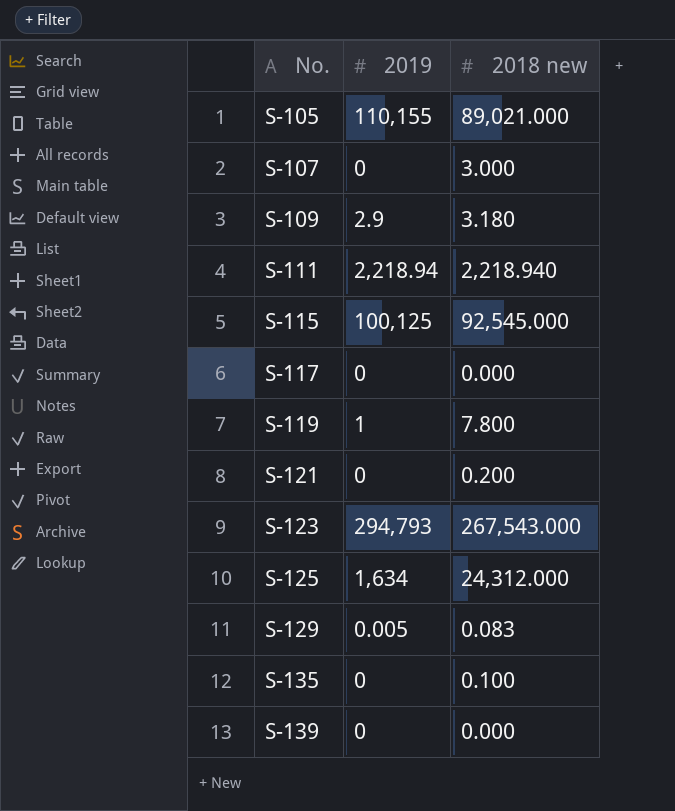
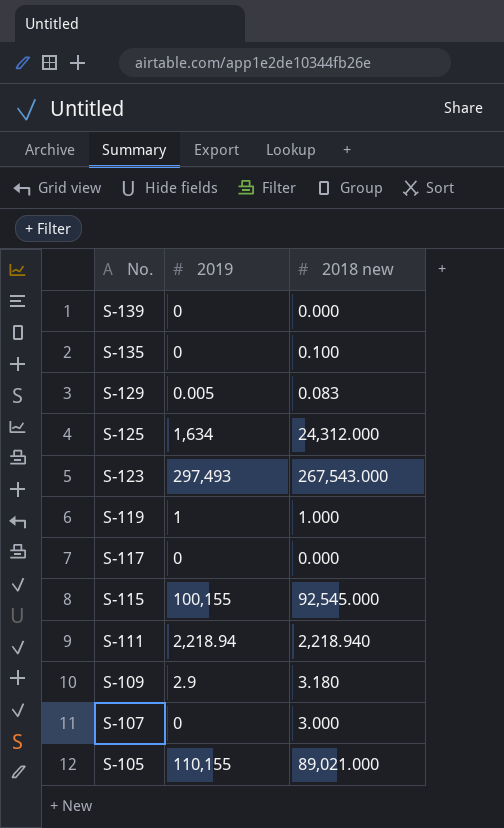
row order: No. ascending -> No. descending
row S-121: 0 | 0.200 -> none
S-123 | 2019: 294,793 -> 297,493
S-119 | 2018 new: 7.800 -> 1.000
S-115 | 2019: 100,125 -> 100,155

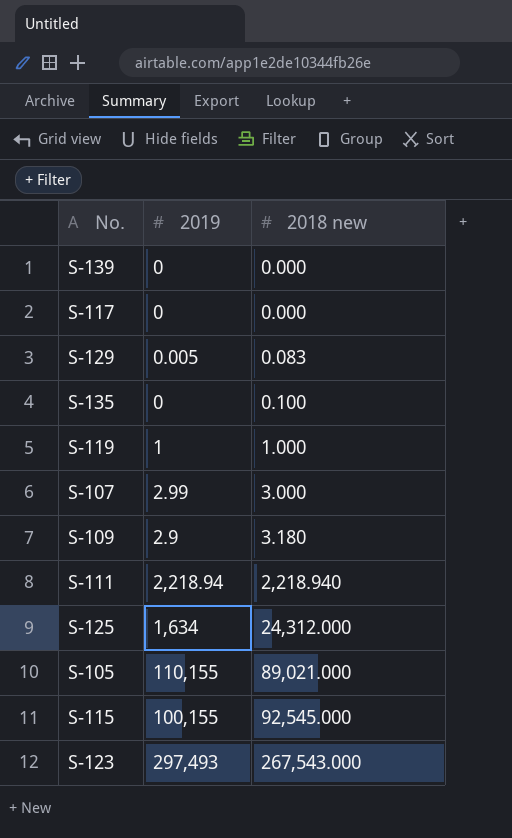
row order: No. descending -> 2018 new ascending
S-107 | 2019: 0 -> 2.99

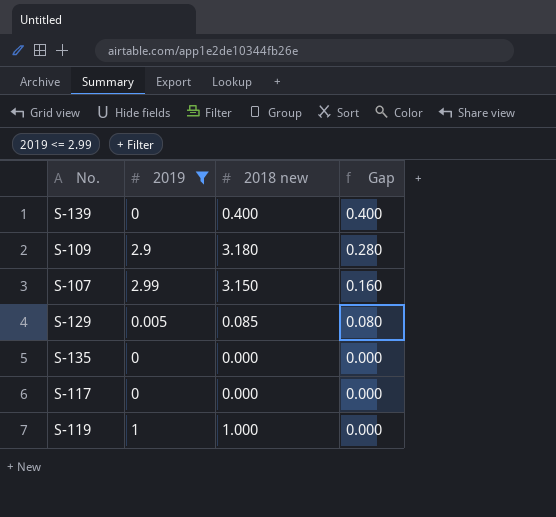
filter: none -> 2019 <= 2.99
row order: 2018 new ascending -> Gap descending
column Gap | formula: none -> [2018 new] - [2019]
S-139 | 2018 new: 0.000 -> 0.400
S-107 | 2018 new: 3.000 -> 3.150
S-129 | 2018 new: 0.083 -> 0.085
S-135 | 2018 new: 0.100 -> 0.000

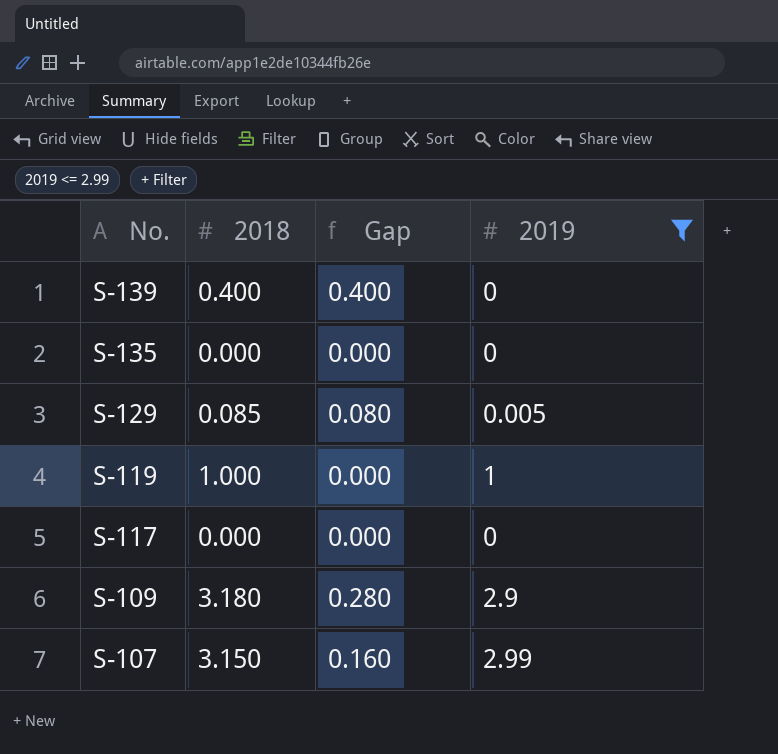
row order: Gap descending -> No. descending
column name: 2018 new -> 2018
column 2019 | position: 2 -> 4

